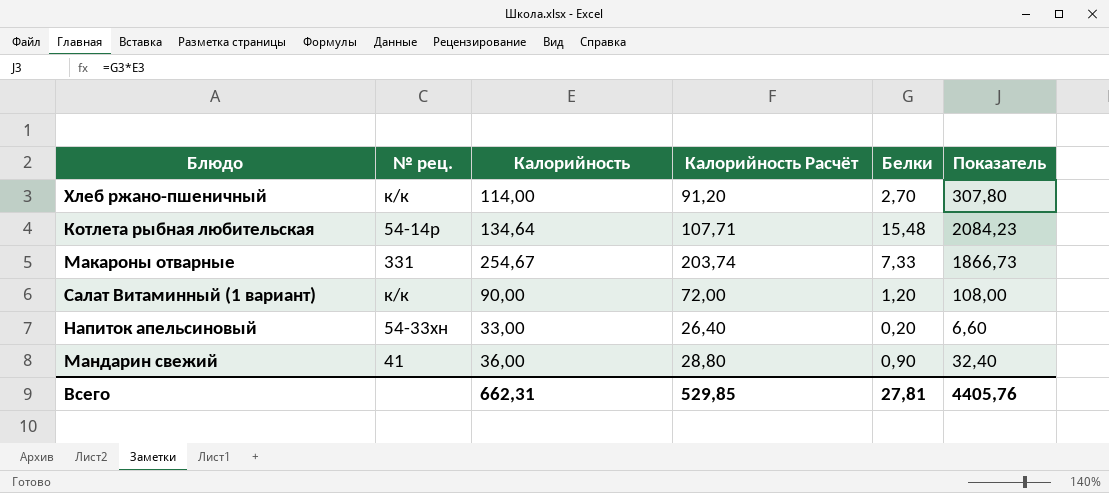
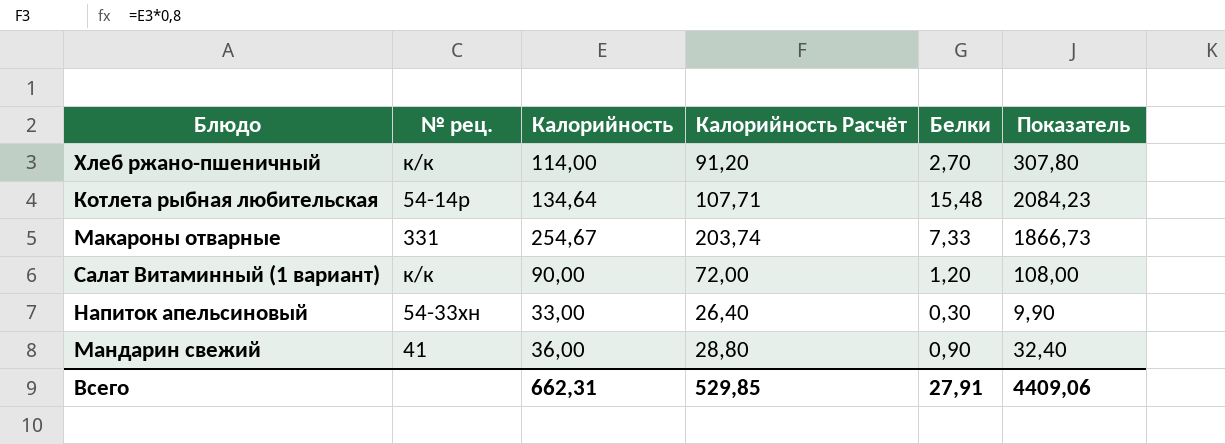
Напиток апельсиновый | Белки: 0,20 -> 0,30
Напиток апельсиновый | Показатель: 6,60 -> 9,90
Всего | Белки: 27,81 -> 27,91
Всего | Показатель: 4405,76 -> 4409,06

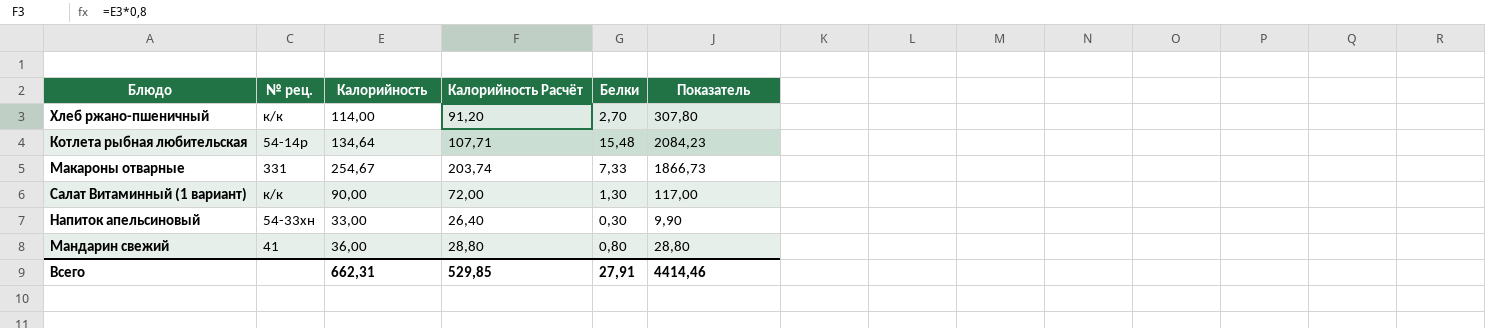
Салат Витаминный (1 вариант) | Белки: 1,20 -> 1,30
Салат Витаминный (1 вариант) | Показатель: 108,00 -> 117,00
Мандарин свежий | Белки: 0,90 -> 0,80
Мандарин свежий | Показатель: 32,40 -> 28,80
Всего | Показатель: 4409,06 -> 4414,46

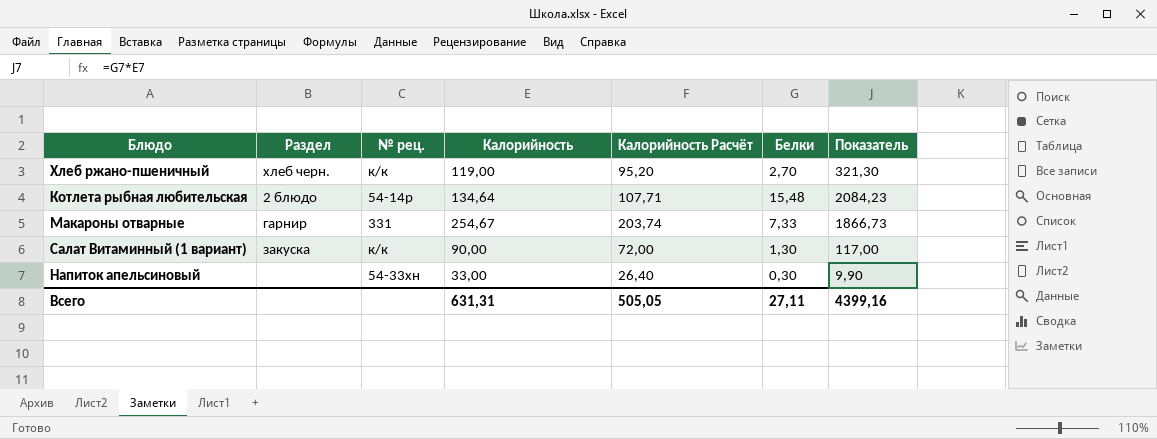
column Раздел | position: none -> 2
row Мандарин свежий: 41 | 36,00 | 28,80 | 0,80 | 28,80 -> none
Хлеб ржано-пшеничный | Калорийность: 114,00 -> 119,00
Хлеб ржано-пшеничный | Калорийность Расчёт: 91,20 -> 95,20
Хлеб ржано-пшеничный | Показатель: 307,80 -> 321,30
Всего | Калорийность: 662,31 -> 631,31
Всего | Калорийность Расчёт: 529,85 -> 505,05
Всего | Белки: 27,91 -> 27,11
Всего | Показатель: 4414,46 -> 4399,16

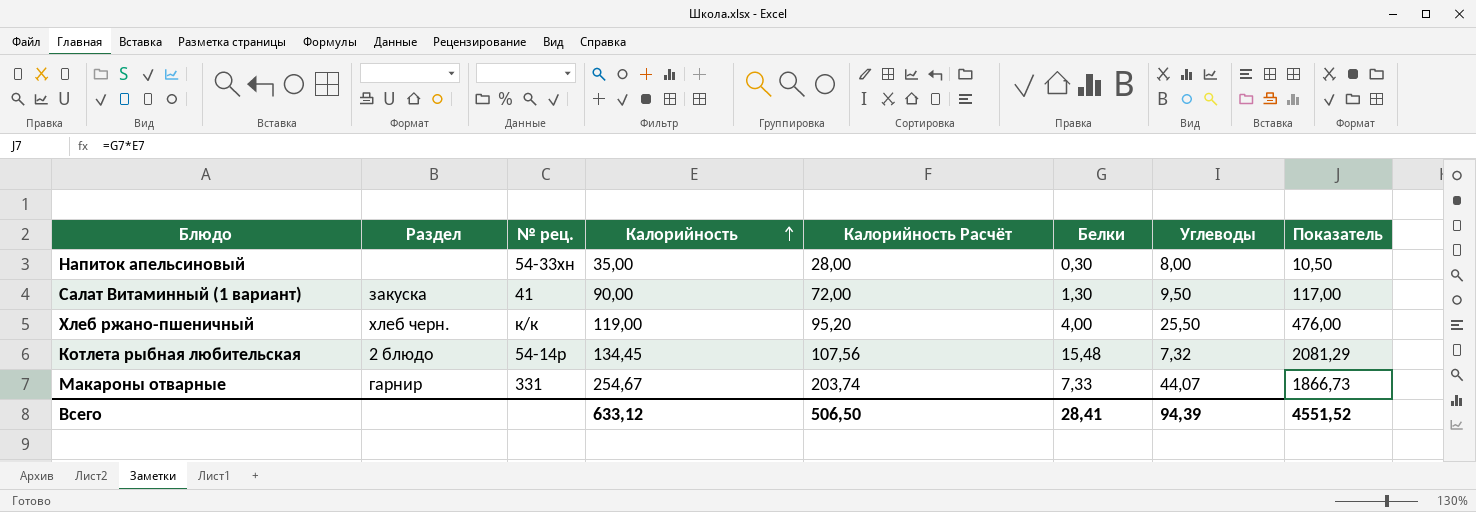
row order: none -> Калорийность ascending
column Углеводы | position: none -> 7
Напиток апельсиновый | Калорийность: 33,00 -> 35,00
Напиток апельсиновый | Калорийность Расчёт: 26,40 -> 28,00
Напиток апельсиновый | Показатель: 9,90 -> 10,50
Салат Витаминный (1 вариант) | № рец.: к/к -> 41
Хлеб ржано-пшеничный | Белки: 2,70 -> 4,00
Хлеб ржано-пшеничный | Показатель: 321,30 -> 476,00
Котлета рыбная любительская | Калорийность: 134,64 -> 134,45
Котлета рыбная любительская | Калорийность Расчёт: 107,71 -> 107,56
Котлета рыбная любительская | Показатель: 2084,23 -> 2081,29
Всего | Калорийность: 631,31 -> 633,12
Всего | Калорийность Расчёт: 505,05 -> 506,50
Всего | Белки: 27,11 -> 28,41
Всего | Показатель: 4399,16 -> 4551,52

